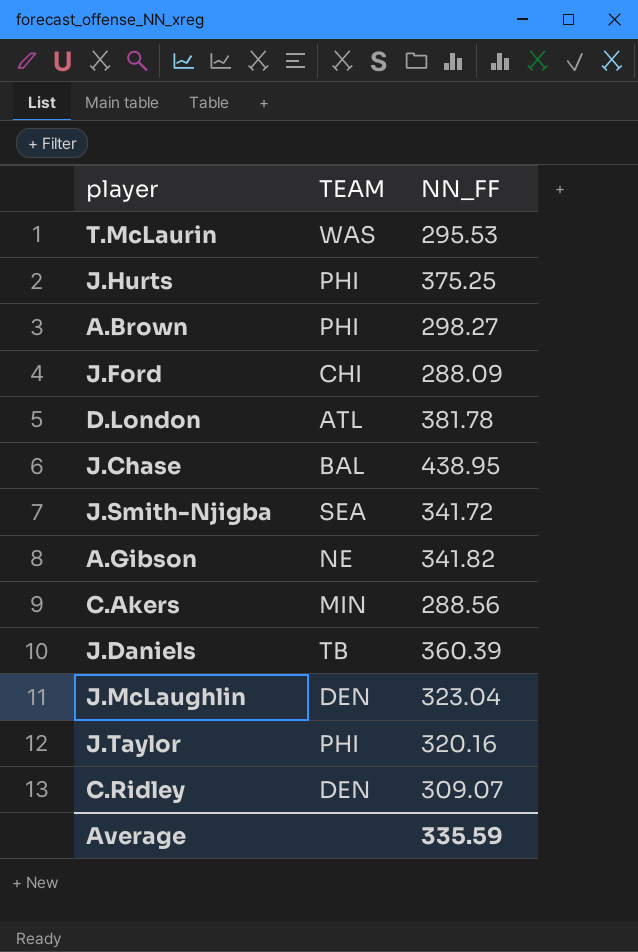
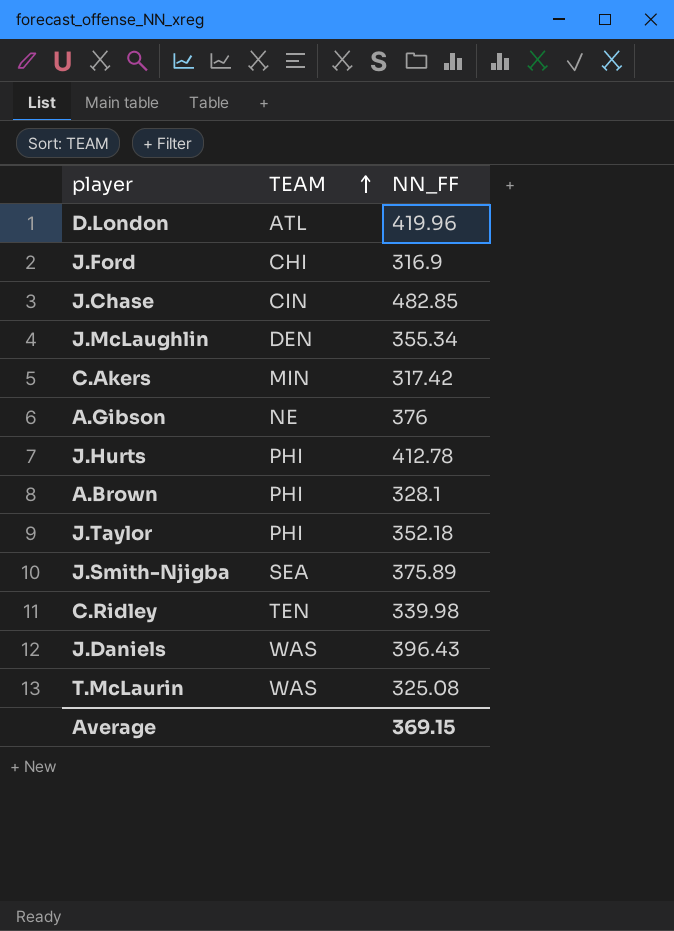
row order: none -> TEAM ascending
D.London | NN_FF: 381.78 -> 419.96
J.Ford | NN_FF: 288.09 -> 316.9
J.Chase | TEAM: BAL -> CIN
J.Chase | NN_FF: 438.95 -> 482.85
J.McLaughlin | NN_FF: 323.04 -> 355.34
C.Akers | NN_FF: 288.56 -> 317.42
A.Gibson | NN_FF: 341.82 -> 376
J.Hurts | NN_FF: 375.25 -> 412.78
A.Brown | NN_FF: 298.27 -> 328.1
J.Taylor | NN_FF: 320.16 -> 352.18
J.Smith-Njigba | NN_FF: 341.72 -> 375.89
C.Ridley | TEAM: DEN -> TEN
C.Ridley | NN_FF: 309.07 -> 339.98
J.Daniels | TEAM: TB -> WAS
J.Daniels | NN_FF: 360.39 -> 396.43
T.McLaurin | NN_FF: 295.53 -> 325.08
Average | NN_FF: 335.59 -> 369.15

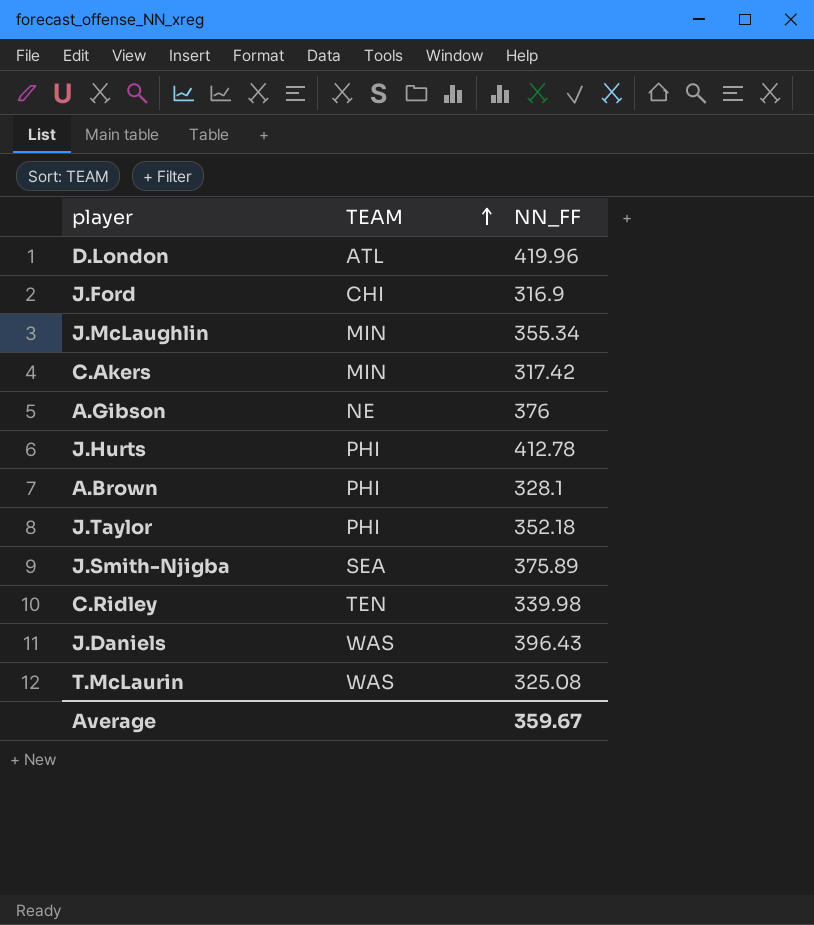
row J.Chase: CIN | 482.85 -> none
J.McLaughlin | TEAM: DEN -> MIN
Average | NN_FF: 369.15 -> 359.67

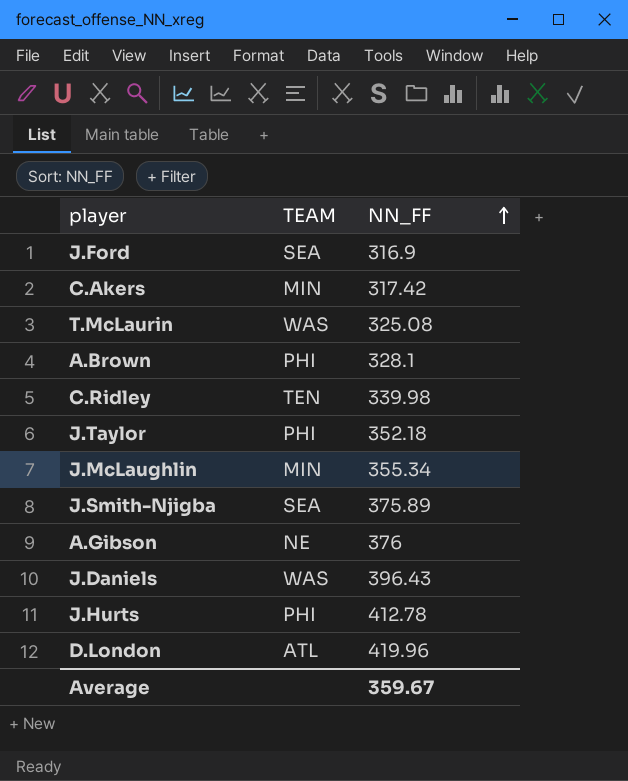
row order: TEAM ascending -> NN_FF ascending
J.Ford | TEAM: CHI -> SEA

